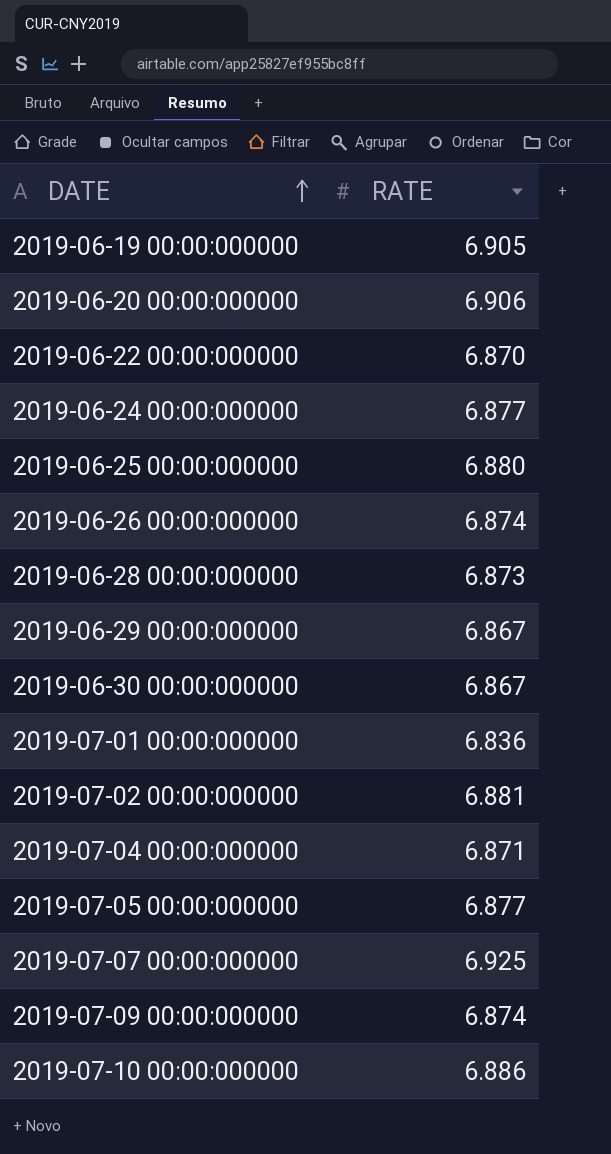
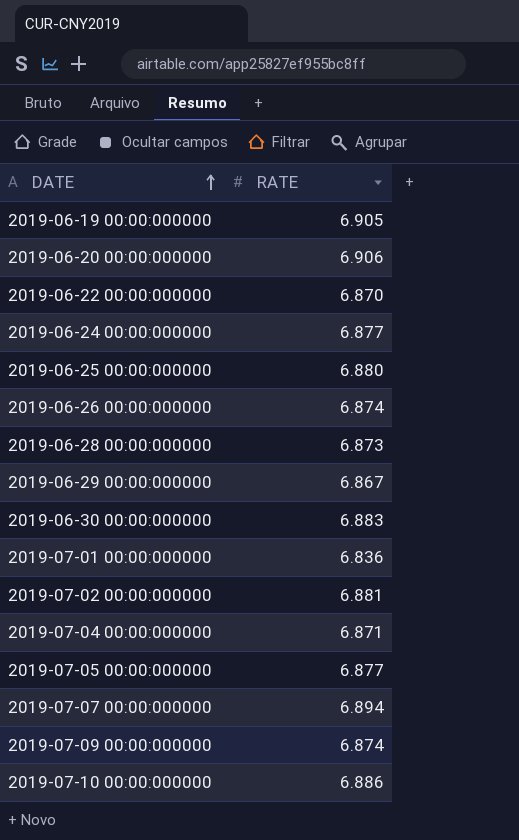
2019-06-30 00:00:000000 | RATE: 6.867 -> 6.883
2019-07-07 00:00:000000 | RATE: 6.925 -> 6.894

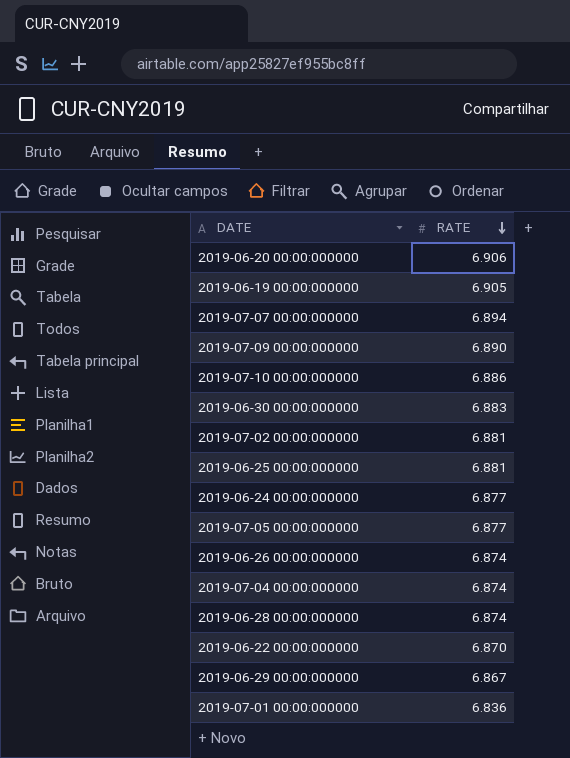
row order: DATE ascending -> RATE descending
2019-07-09 00:00:000000 | RATE: 6.874 -> 6.890
2019-06-25 00:00:000000 | RATE: 6.880 -> 6.881
2019-07-04 00:00:000000 | RATE: 6.871 -> 6.874
2019-06-28 00:00:000000 | RATE: 6.873 -> 6.874

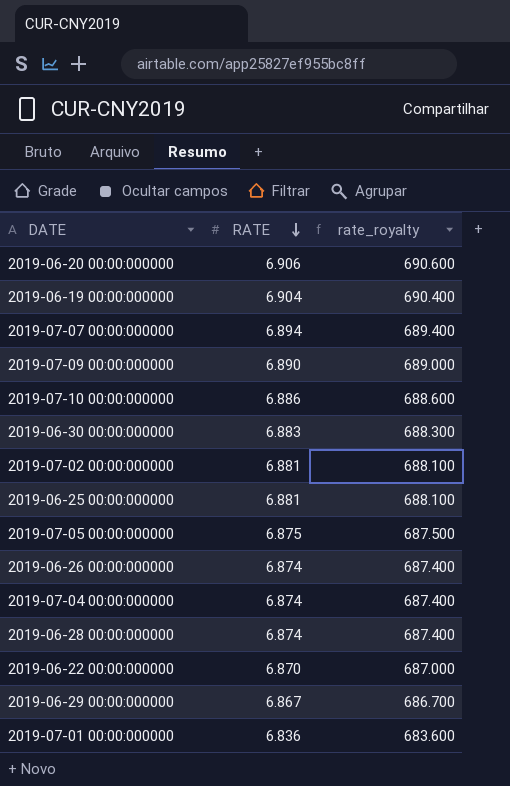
column rate_royalty | formula: none -> [RATE] * 100
row 2019-06-24 00:00:000000: 6.877 -> none
2019-06-19 00:00:000000 | RATE: 6.905 -> 6.904
2019-07-05 00:00:000000 | RATE: 6.877 -> 6.875

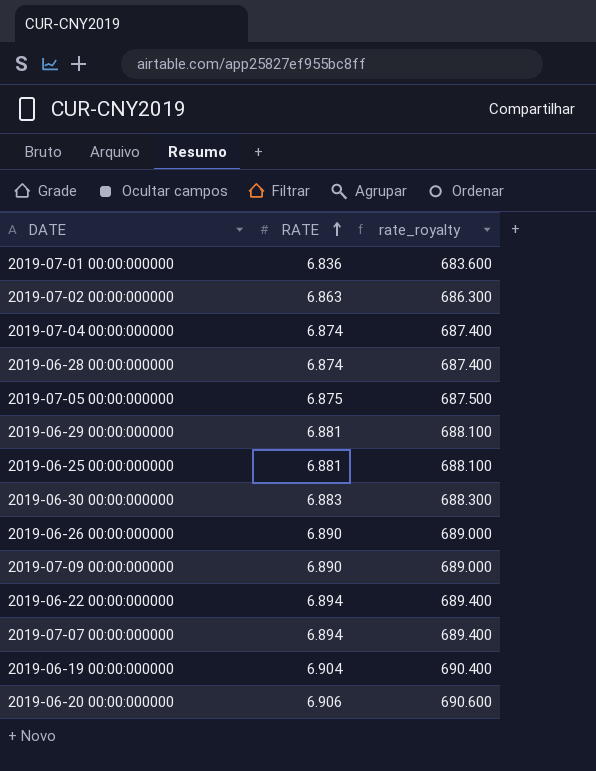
row order: RATE descending -> RATE ascending
row 2019-07-10 00:00:000000: 6.886 | 688.600 -> none
2019-07-02 00:00:000000 | RATE: 6.881 -> 6.863
2019-07-02 00:00:000000 | rate_royalty: 688.100 -> 686.300
2019-06-29 00:00:000000 | RATE: 6.867 -> 6.881
2019-06-29 00:00:000000 | rate_royalty: 686.700 -> 688.100
2019-06-26 00:00:000000 | RATE: 6.874 -> 6.890
2019-06-26 00:00:000000 | rate_royalty: 687.400 -> 689.000
2019-06-22 00:00:000000 | RATE: 6.870 -> 6.894
2019-06-22 00:00:000000 | rate_royalty: 687.000 -> 689.400

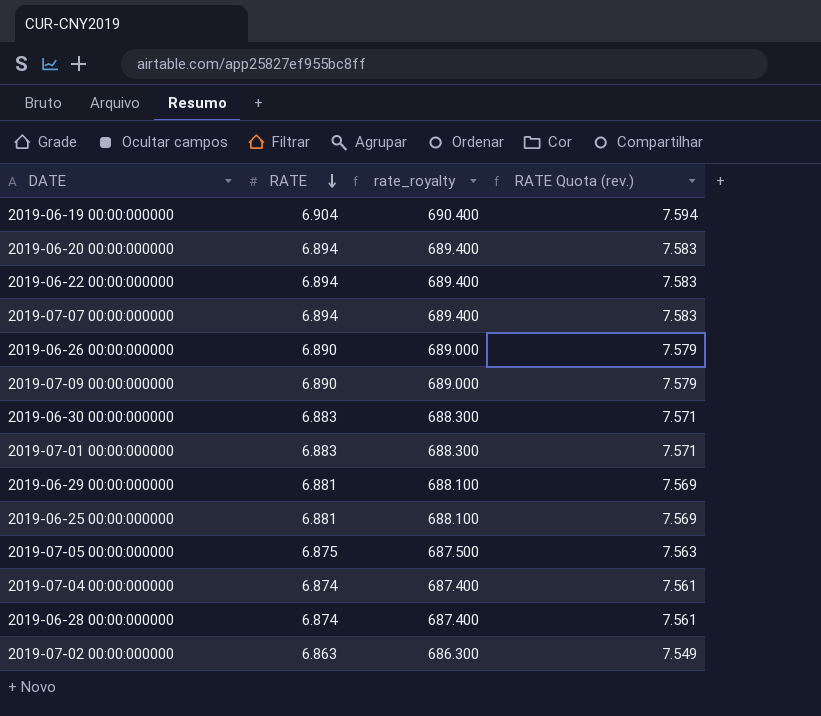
row order: RATE ascending -> RATE descending
column RATE Quota (rev.) | formula: none -> [RATE] * 1.1
2019-06-20 00:00:000000 | RATE: 6.906 -> 6.894
2019-06-20 00:00:000000 | rate_royalty: 690.600 -> 689.400
2019-07-01 00:00:000000 | RATE: 6.836 -> 6.883
2019-07-01 00:00:000000 | rate_royalty: 683.600 -> 688.300

